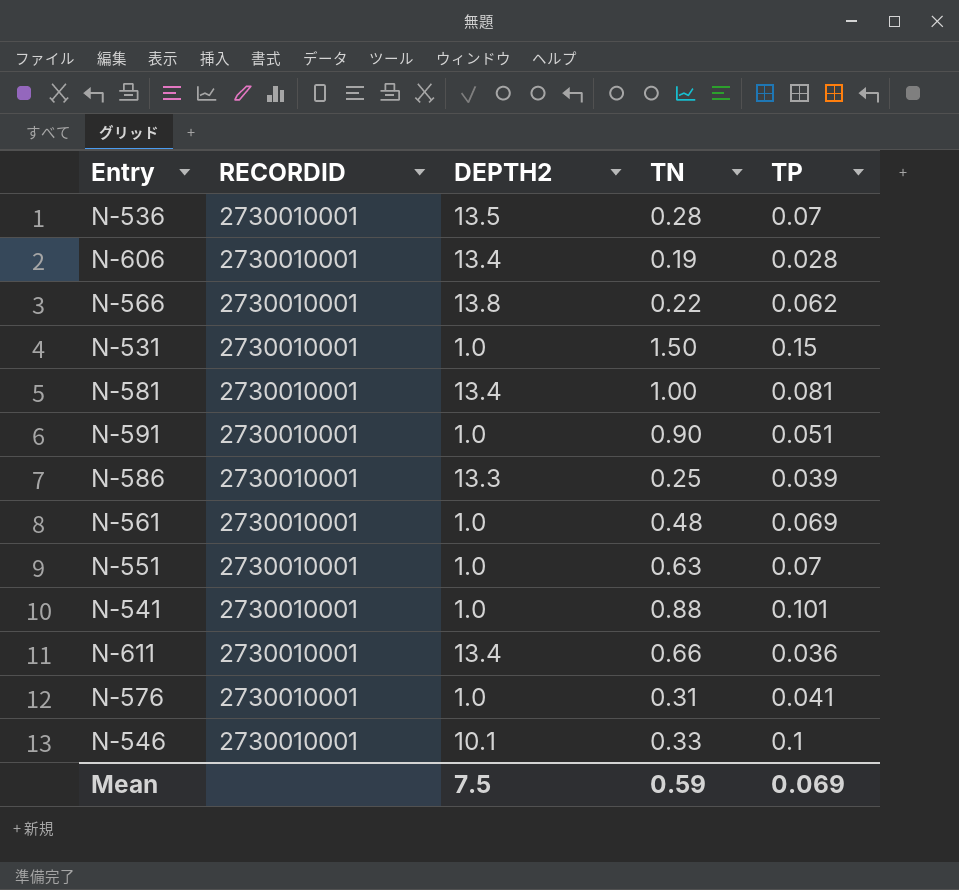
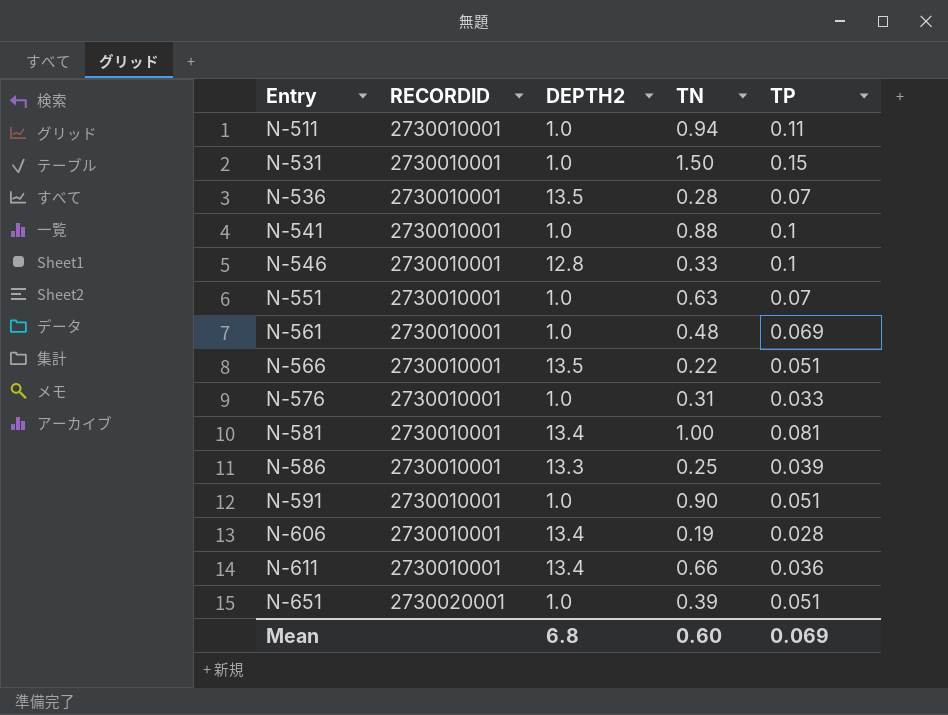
row order: none -> Entry ascending
row N-511: none -> 2730010001 | 1.0 | 0.94 | 0.11
N-541 | TP: 0.101 -> 0.1
N-546 | DEPTH2: 10.1 -> 12.8
N-566 | DEPTH2: 13.8 -> 13.5
N-566 | TP: 0.062 -> 0.051
N-576 | TP: 0.041 -> 0.033
row N-651: none -> 2730020001 | 1.0 | 0.39 | 0.051
Mean | DEPTH2: 7.5 -> 6.8
Mean | TN: 0.59 -> 0.60

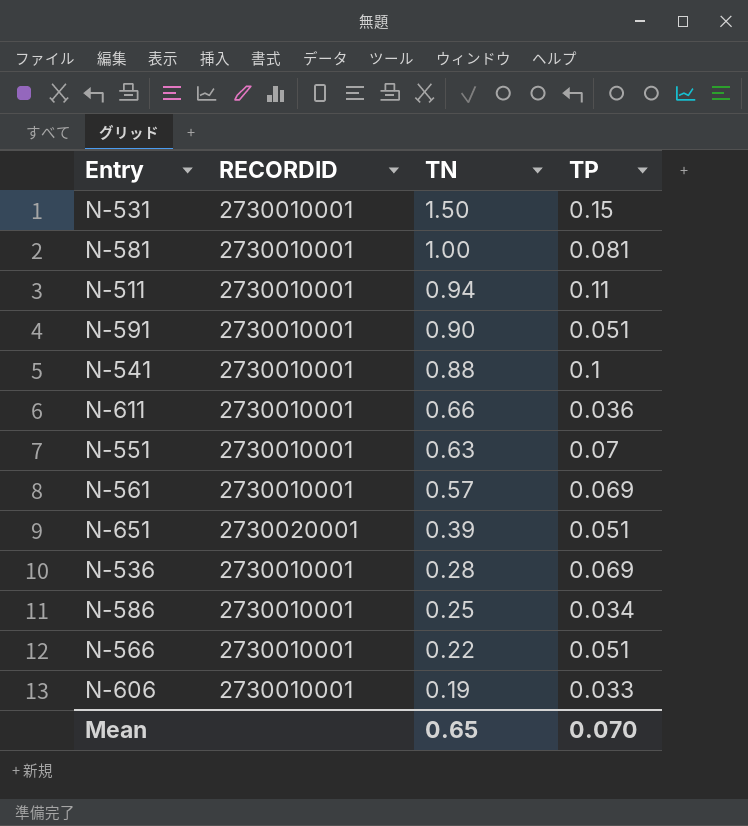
row order: Entry ascending -> TN descending
column DEPTH2 | position: 3 -> none
row N-546: 2730010001 | 12.8 | 0.33 | 0.1 -> none
row N-576: 2730010001 | 1.0 | 0.31 | 0.033 -> none
N-561 | TN: 0.48 -> 0.57
N-536 | TP: 0.07 -> 0.069
N-586 | TP: 0.039 -> 0.034
N-606 | TP: 0.028 -> 0.033
Mean | TN: 0.60 -> 0.65
Mean | TP: 0.069 -> 0.070

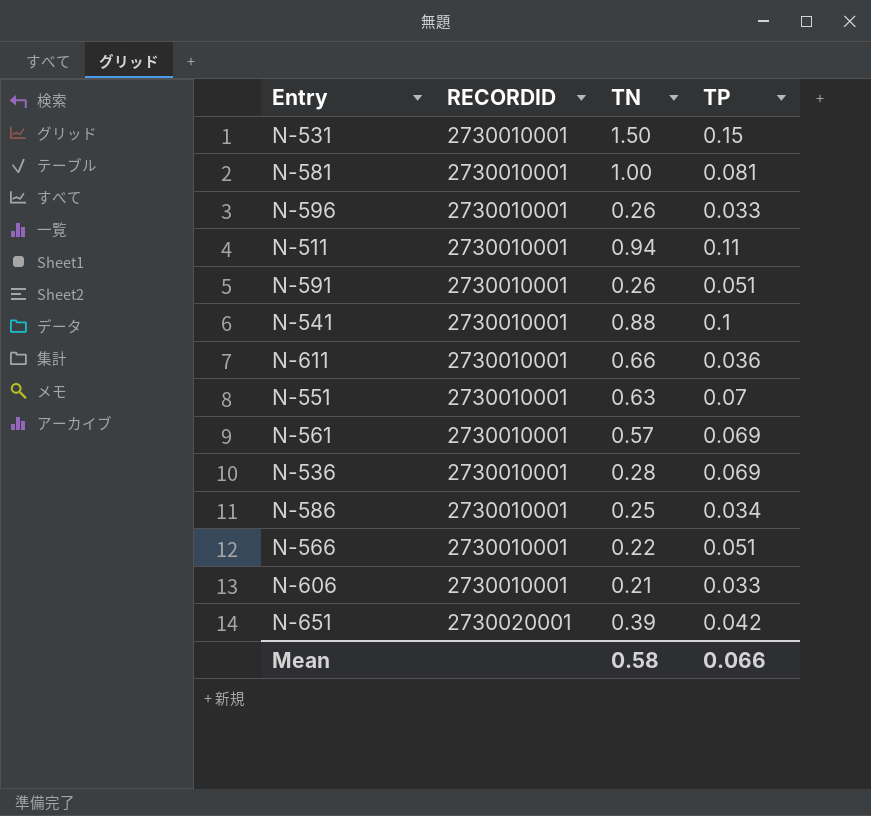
row order: TN descending -> RECORDID ascending
row N-596: none -> 2730010001 | 0.26 | 0.033
N-591 | TN: 0.90 -> 0.26
N-606 | TN: 0.19 -> 0.21
N-651 | TP: 0.051 -> 0.042
Mean | TN: 0.65 -> 0.58
Mean | TP: 0.070 -> 0.066

